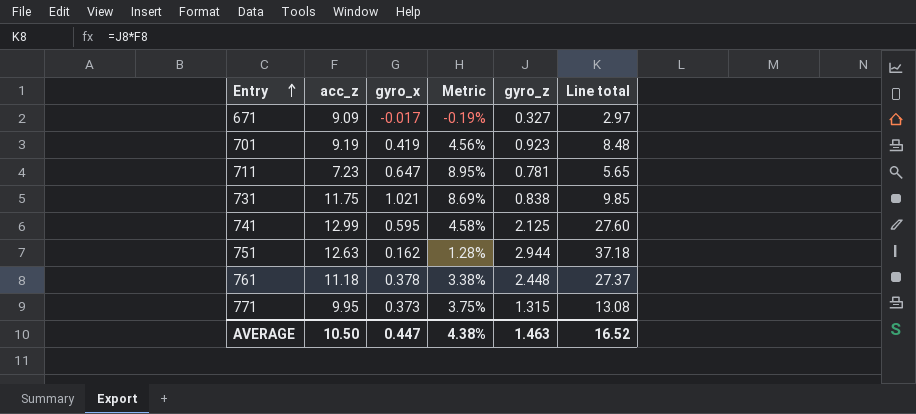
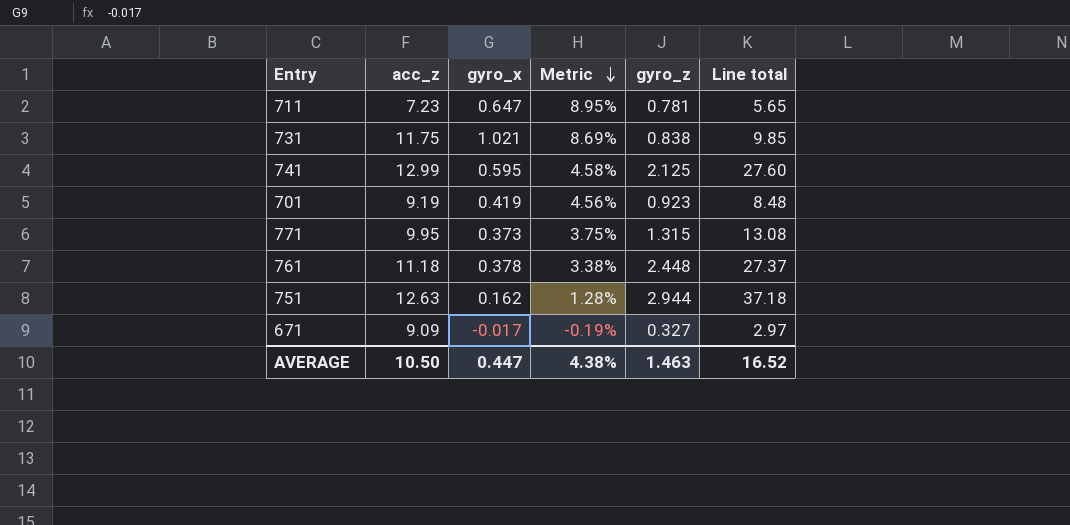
row order: Entry ascending -> Metric descending

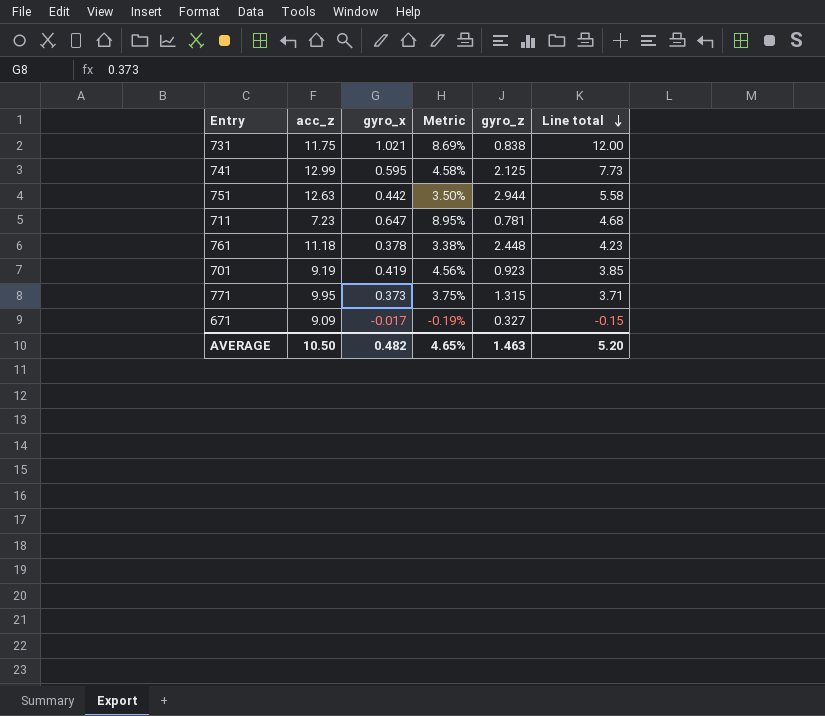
row order: Metric descending -> Line total descending
column Line total | formula: [acc_z] * [gyro_z] -> [acc_z] * [gyro_x]
751 | gyro_x: 0.162 -> 0.442
751 | Metric: 1.28% -> 3.50%
AVERAGE | gyro_x: 0.447 -> 0.482
AVERAGE | Metric: 4.38% -> 4.65%
AVERAGE | Line total: 16.52 -> 5.20

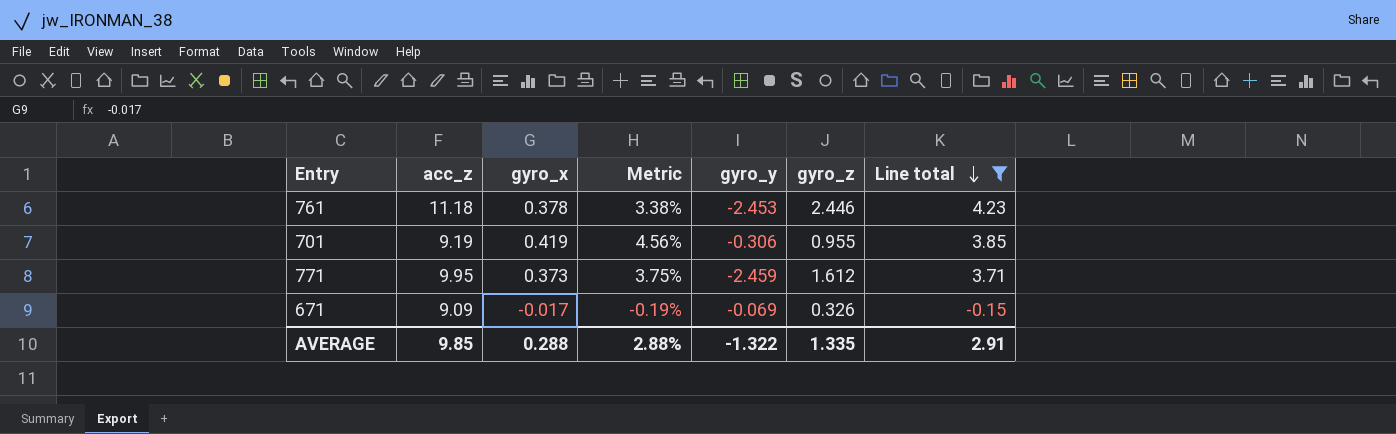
filter: none -> Line total <= 4.23
column gyro_y | position: none -> 5
761 | gyro_z: 2.448 -> 2.446
701 | gyro_z: 0.923 -> 0.955
771 | gyro_z: 1.315 -> 1.612
671 | gyro_z: 0.327 -> 0.326
AVERAGE | acc_z: 10.50 -> 9.85
AVERAGE | gyro_x: 0.482 -> 0.288
AVERAGE | Metric: 4.65% -> 2.88%
AVERAGE | gyro_z: 1.463 -> 1.335
AVERAGE | Line total: 5.20 -> 2.91

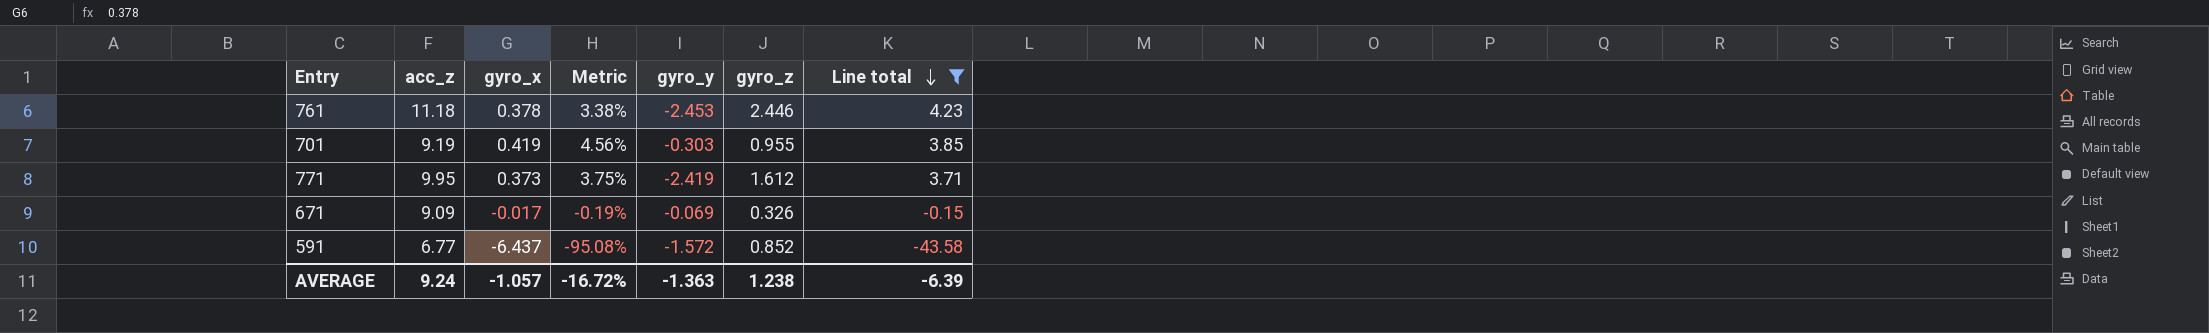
701 | gyro_y: -0.306 -> -0.303
771 | gyro_y: -2.459 -> -2.419
row 591: none -> 6.77 | -6.437 | -95.08% | -1.572 | 0.852 | -43.58
AVERAGE | acc_z: 9.85 -> 9.24
AVERAGE | gyro_x: 0.288 -> -1.057
AVERAGE | Metric: 2.88% -> -16.72%
AVERAGE | gyro_y: -1.322 -> -1.363
AVERAGE | gyro_z: 1.335 -> 1.238
AVERAGE | Line total: 2.91 -> -6.39

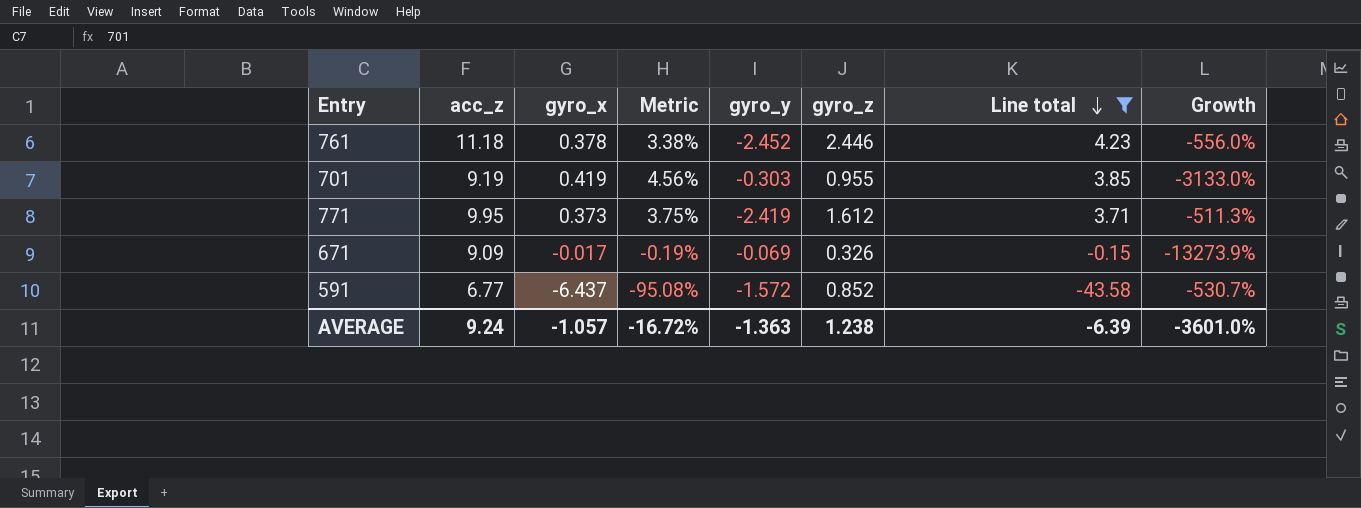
column Growth | formula: none -> ([acc_z] - [gyro_y]) / [gyro_y]
761 | gyro_y: -2.453 -> -2.452

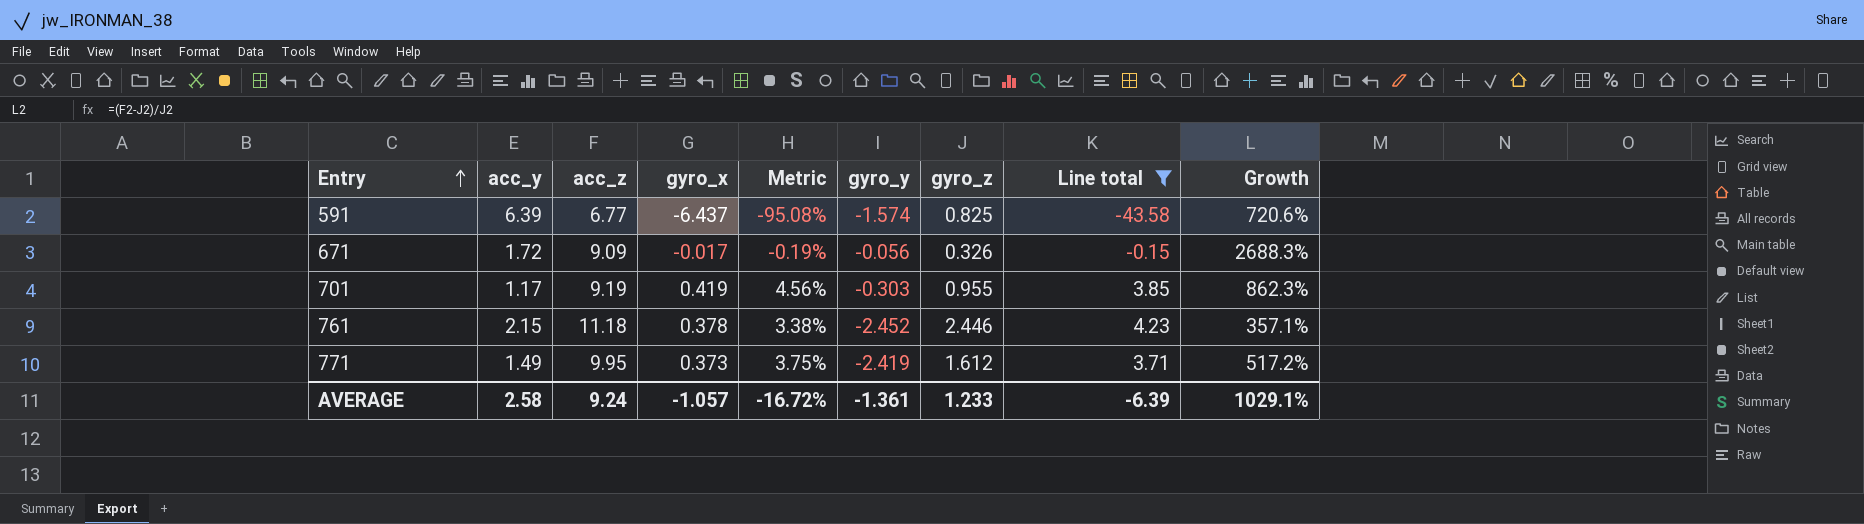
row order: Line total descending -> Entry ascending
column acc_y | position: none -> 2
column Growth | formula: ([acc_z] - [gyro_y]) / [gyro_y] -> ([acc_z] - [gyro_z]) / [gyro_z]
591 | gyro_y: -1.572 -> -1.574
591 | gyro_z: 0.852 -> 0.825
671 | gyro_y: -0.069 -> -0.056
AVERAGE | gyro_y: -1.363 -> -1.361
AVERAGE | gyro_z: 1.238 -> 1.233
AVERAGE | Growth: -3601.0% -> 1029.1%

